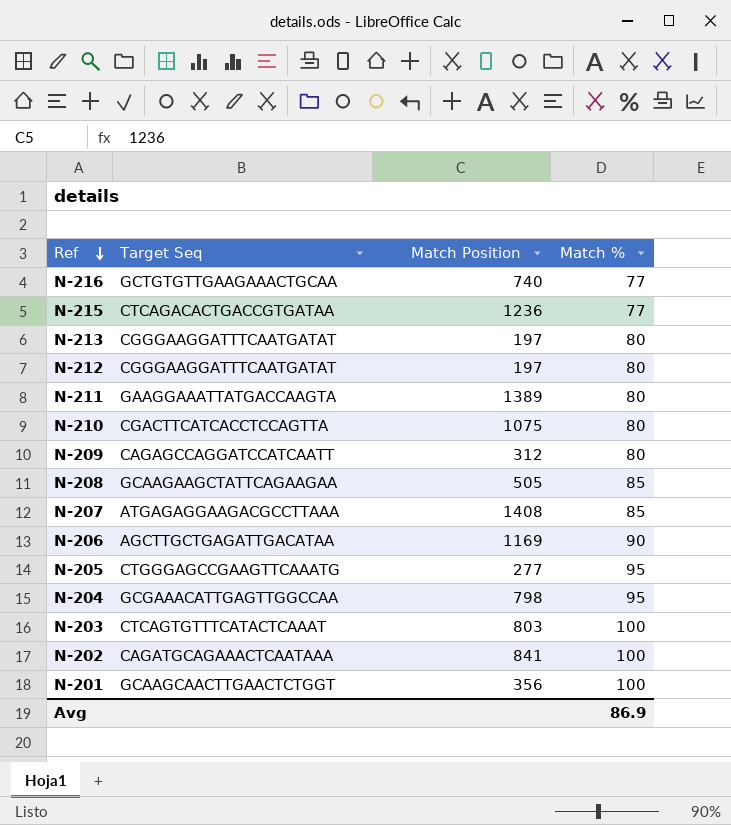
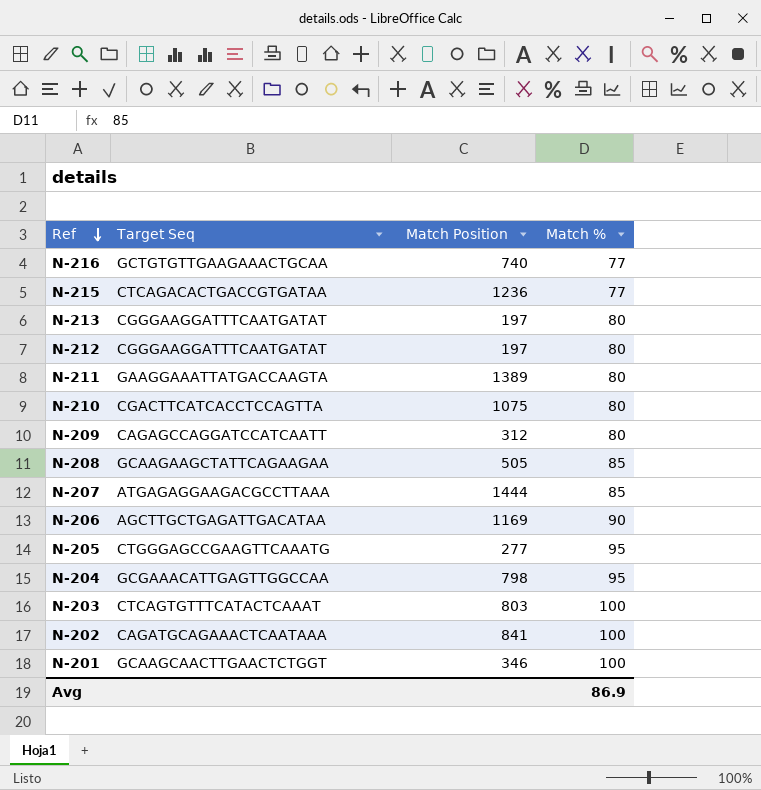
N-207 | Match Position: 1408 -> 1444
N-201 | Match Position: 356 -> 346

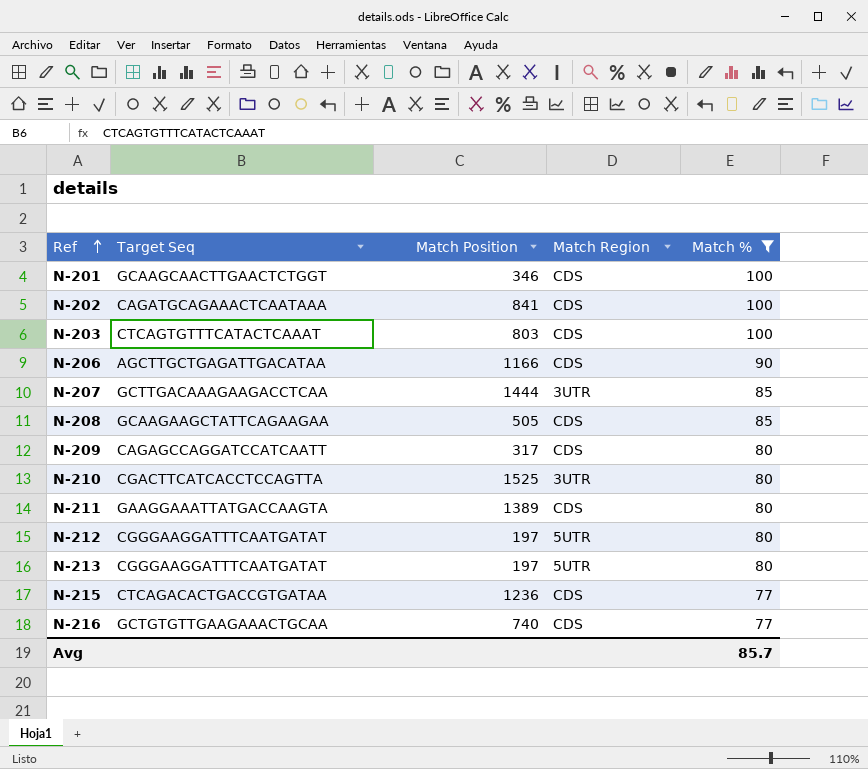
filter: none -> Match % != 95
row order: Ref descending -> Ref ascending
column Match Region | position: none -> 4
N-206 | Match Position: 1169 -> 1166
N-207 | Target Seq: ATGAGAGGAAGACGCCTTAAA -> GCTTGACAAAGAAGACCTCAA
N-209 | Match Position: 312 -> 317
N-210 | Match Position: 1075 -> 1525
Avg | Match %: 86.9 -> 85.7

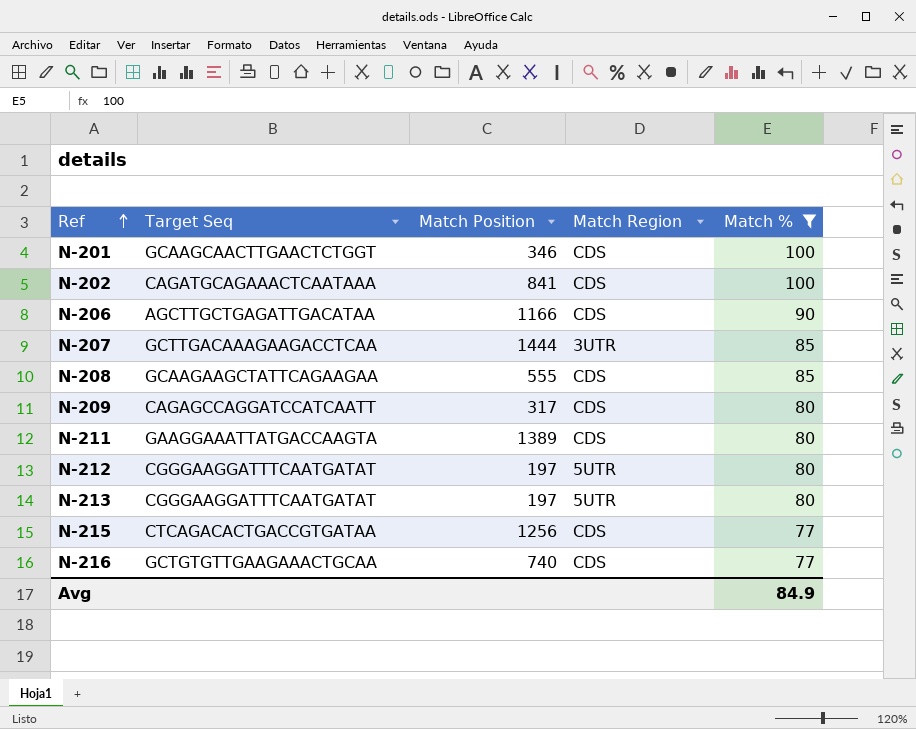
row N-203: CTCAGTGTTTCATACTCAAAT | 803 | CDS | 100 -> none
row N-210: CGACTTCATCACCTCCAGTTA | 1525 | 3UTR | 80 -> none
N-208 | Match Position: 505 -> 555
N-215 | Match Position: 1236 -> 1256
Avg | Match %: 85.7 -> 84.9

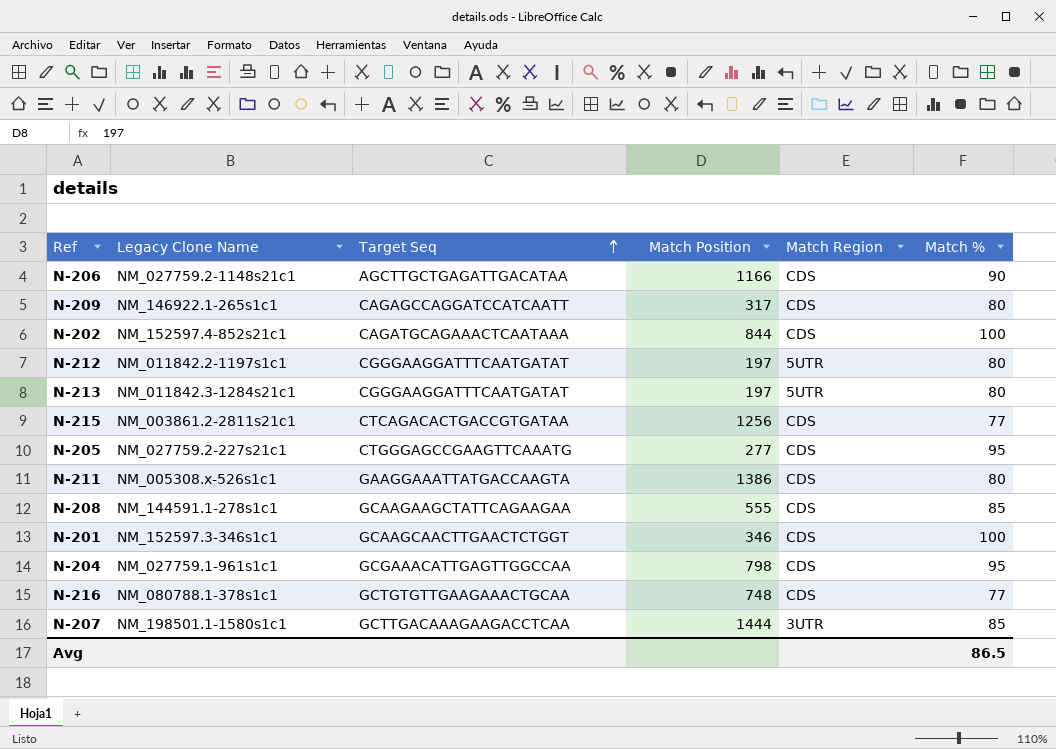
filter: Match % != 95 -> none
row order: Ref ascending -> Target Seq ascending
column Legacy Clone Name | position: none -> 2
N-202 | Match Position: 841 -> 844
N-211 | Match Position: 1389 -> 1386
N-216 | Match Position: 740 -> 748
Avg | Match %: 84.9 -> 86.5

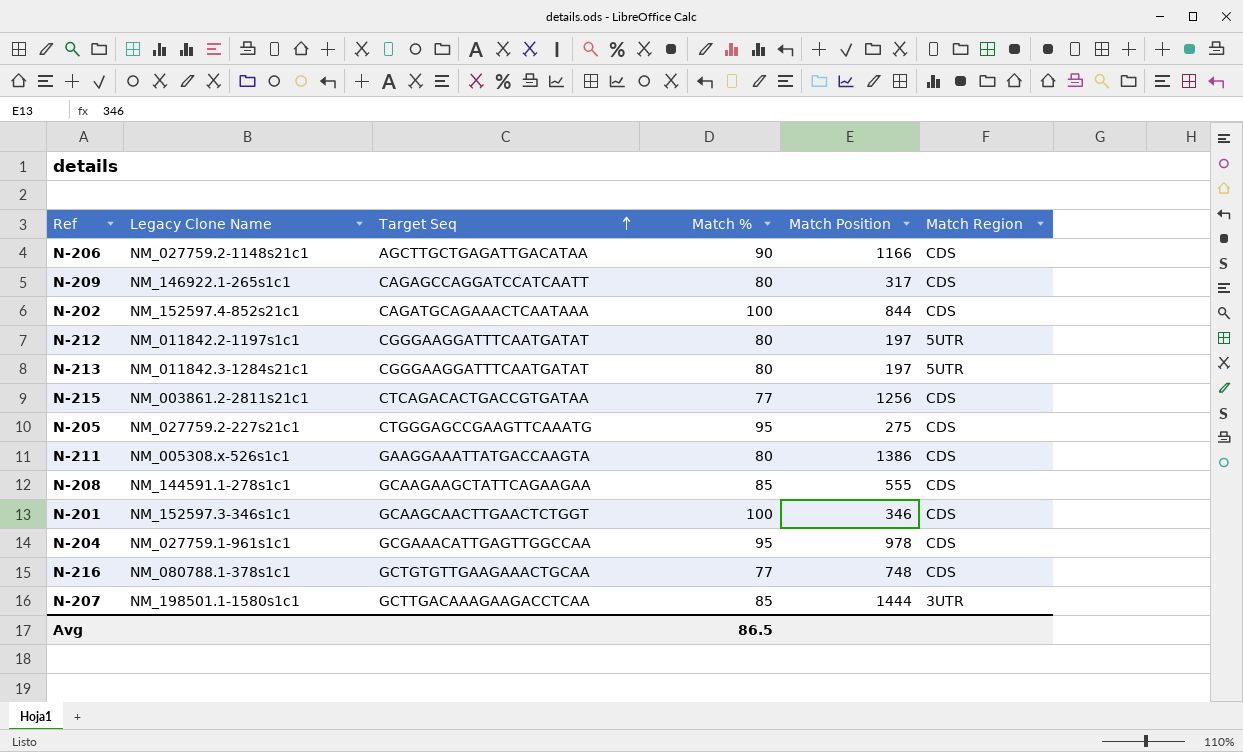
column Match % | position: 6 -> 4
N-205 | Match Position: 277 -> 275
N-204 | Match Position: 798 -> 978

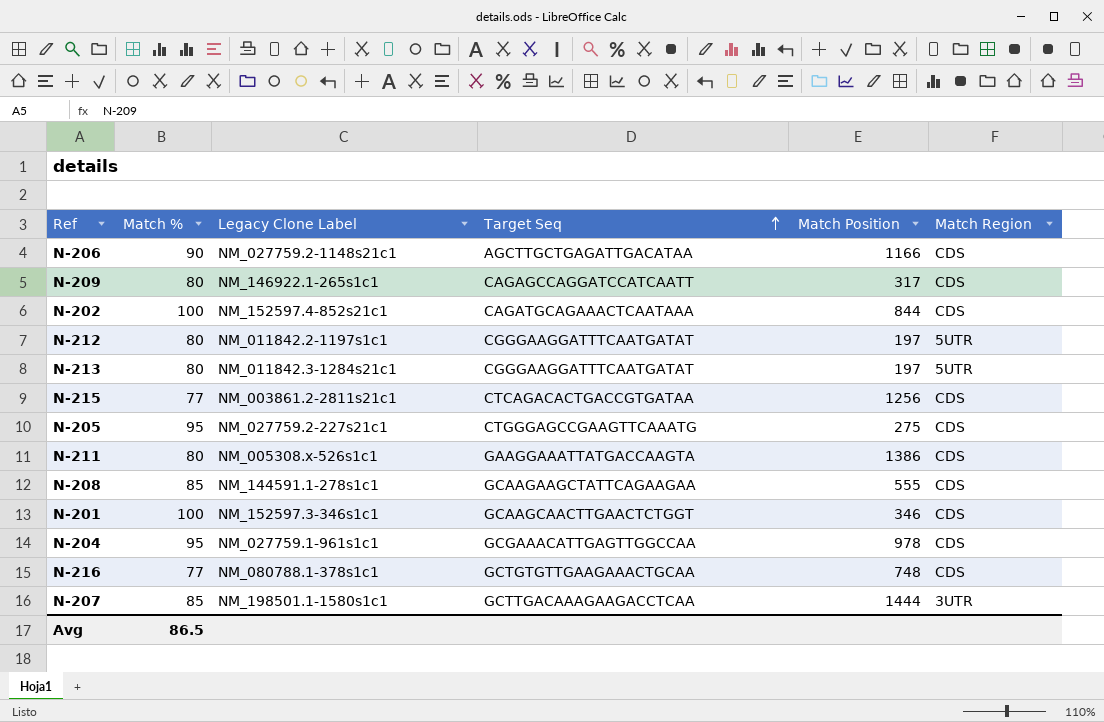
column Match % | position: 4 -> 2
column name: Legacy Clone Name -> Legacy Clone Label

